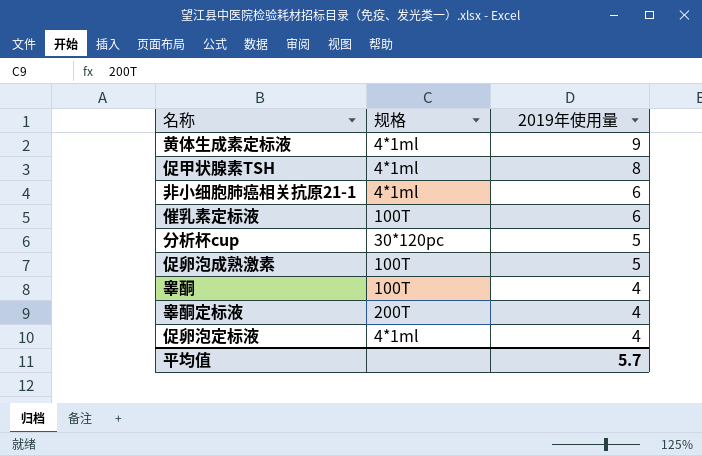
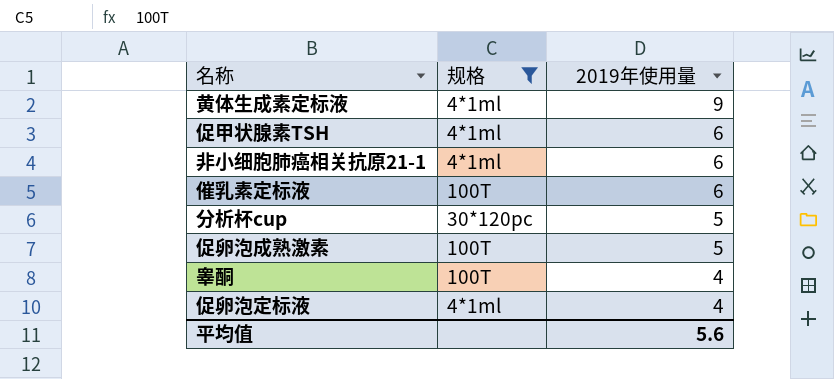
filter: none -> 规格 != 200T
促甲状腺素TSH | 2019年使用量: 8 -> 6
平均值 | 2019年使用量: 5.7 -> 5.6

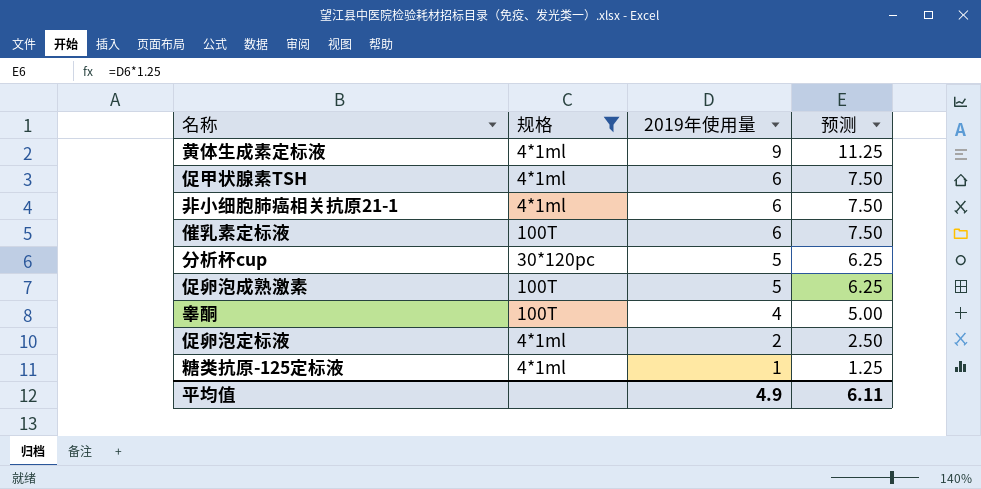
column 预测 | formula: none -> [2019年使用量] * 1.25
促卵泡定标液 | 2019年使用量: 4 -> 2
row 糖类抗原-125定标液: none -> 4*1ml | 1 | 1.25
平均值 | 2019年使用量: 5.6 -> 4.9

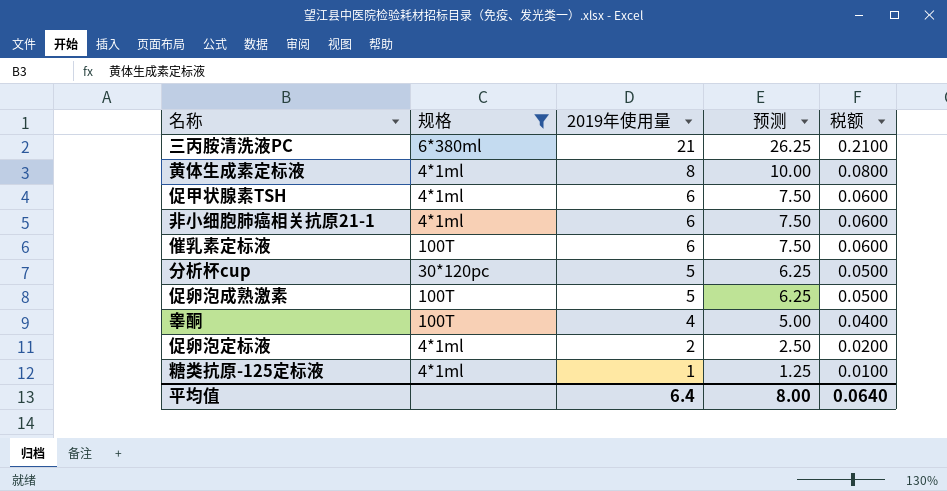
column 税额 | formula: none -> [2019年使用量] * 0.01
row 三丙胺清洗液PC: none -> 6*380ml | 21 | 26.25 | 0.2100
黄体生成素定标液 | 2019年使用量: 9 -> 8
黄体生成素定标液 | 预测: 11.25 -> 10.00
平均值 | 2019年使用量: 4.9 -> 6.4
平均值 | 预测: 6.11 -> 8.00

